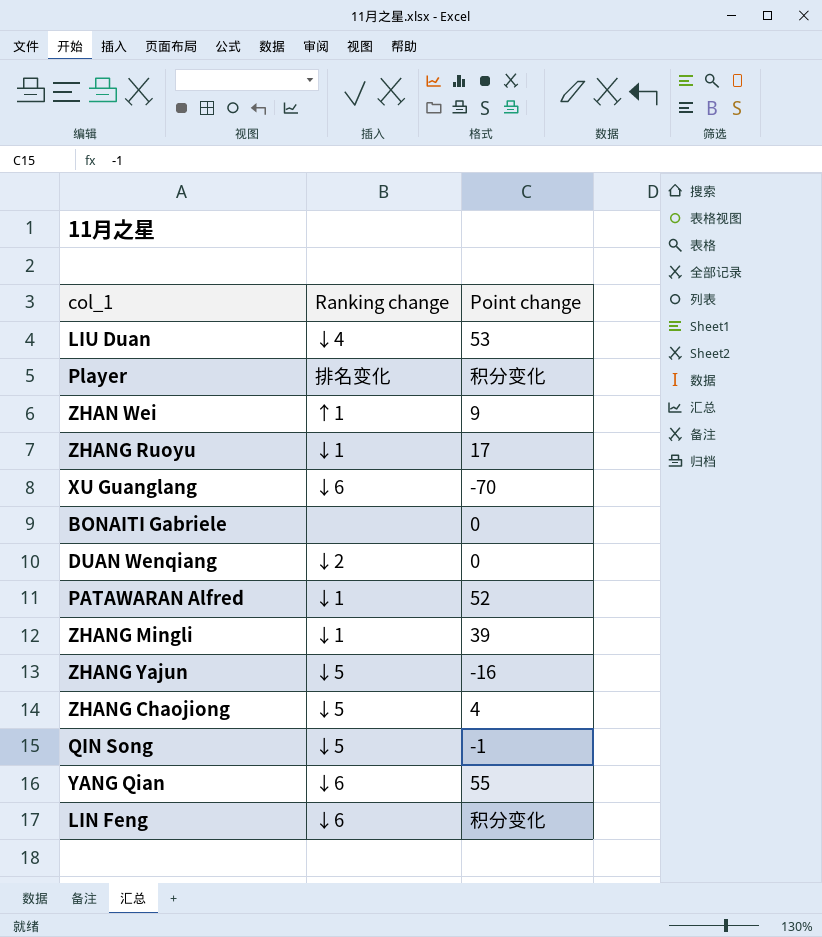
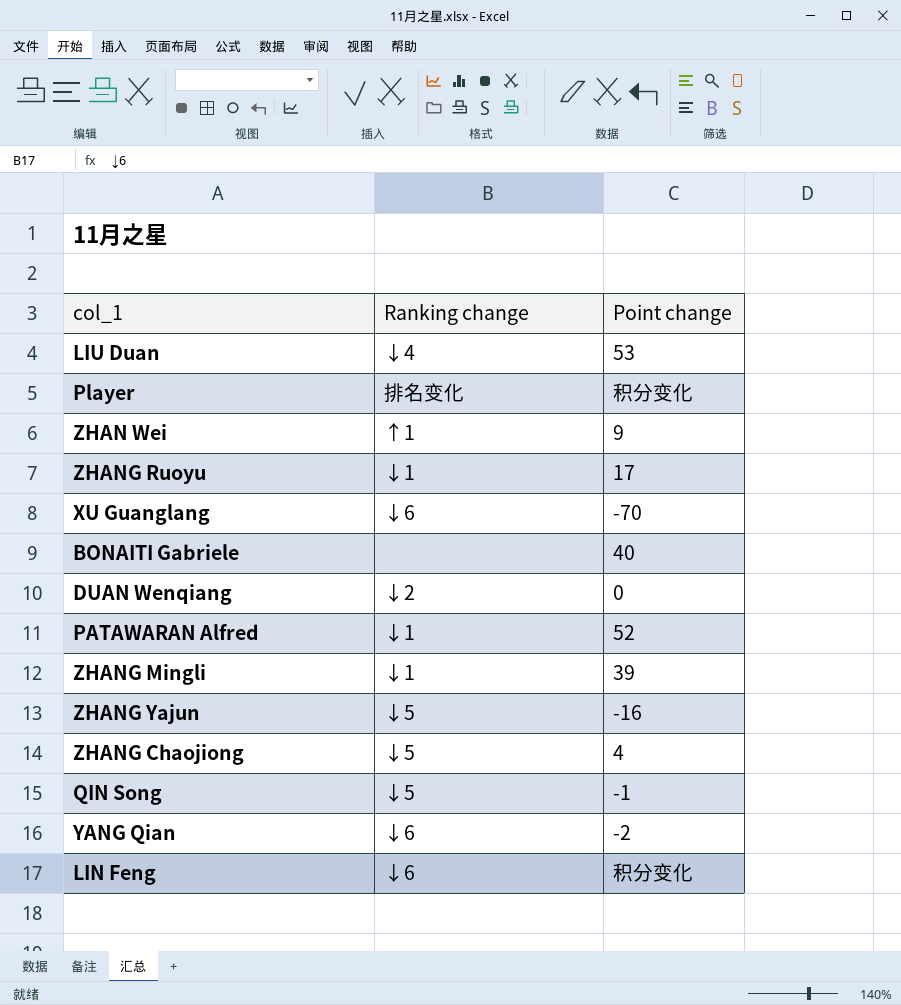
BONAITI Gabriele | Point change: 0 -> 40
YANG Qian | Point change: 55 -> -2

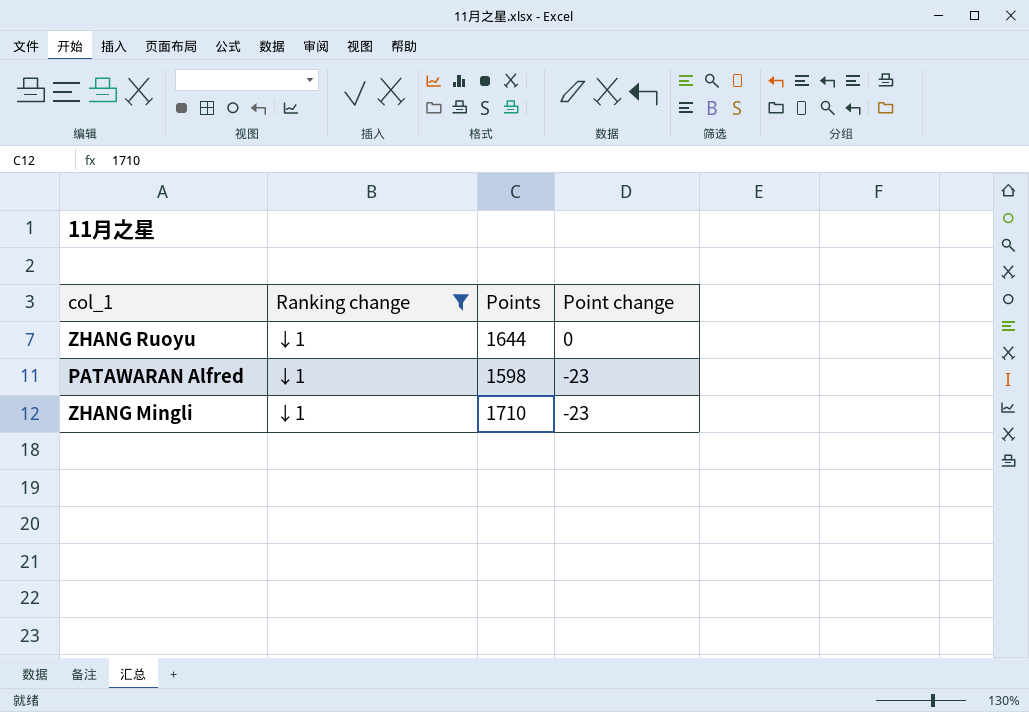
filter: none -> Ranking change = ↓1
column Points | position: none -> 3
ZHANG Ruoyu | Point change: 17 -> 0
PATAWARAN Alfred | Point change: 52 -> -23
ZHANG Mingli | Point change: 39 -> -23

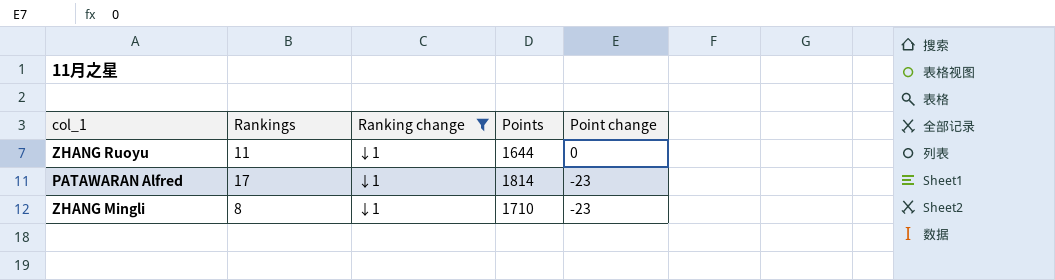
column Rankings | position: none -> 2
PATAWARAN Alfred | Points: 1598 -> 1814

